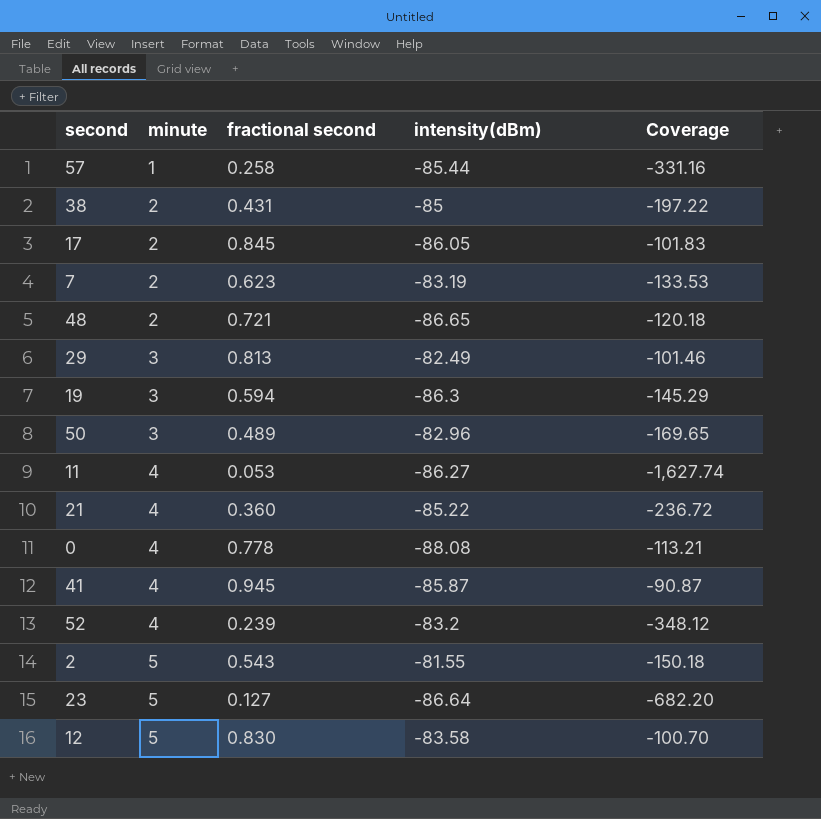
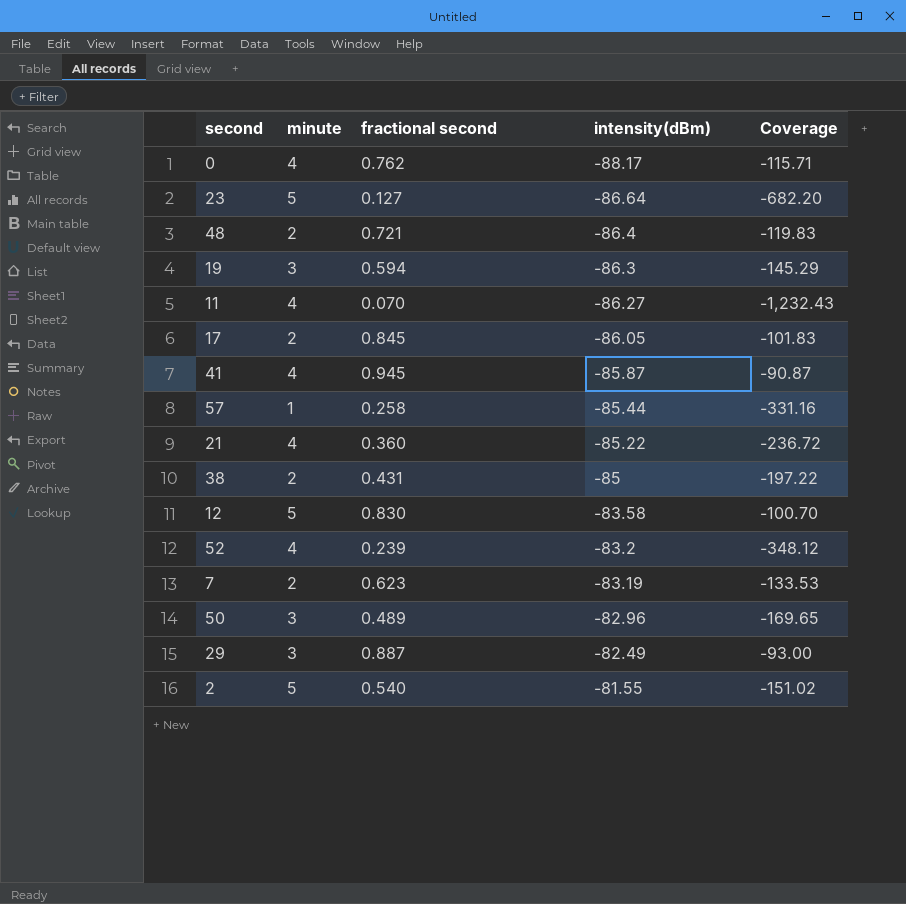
row order: minute ascending -> intensity(dBm) ascending
0 | fractional second: 0.778 -> 0.762
0 | intensity(dBm): -88.08 -> -88.17
0 | Coverage: -113.21 -> -115.71
48 | intensity(dBm): -86.65 -> -86.4
48 | Coverage: -120.18 -> -119.83
11 | fractional second: 0.053 -> 0.070
11 | Coverage: -1,627.74 -> -1,232.43
29 | fractional second: 0.813 -> 0.887
29 | Coverage: -101.46 -> -93.00
2 | fractional second: 0.543 -> 0.540
2 | Coverage: -150.18 -> -151.02

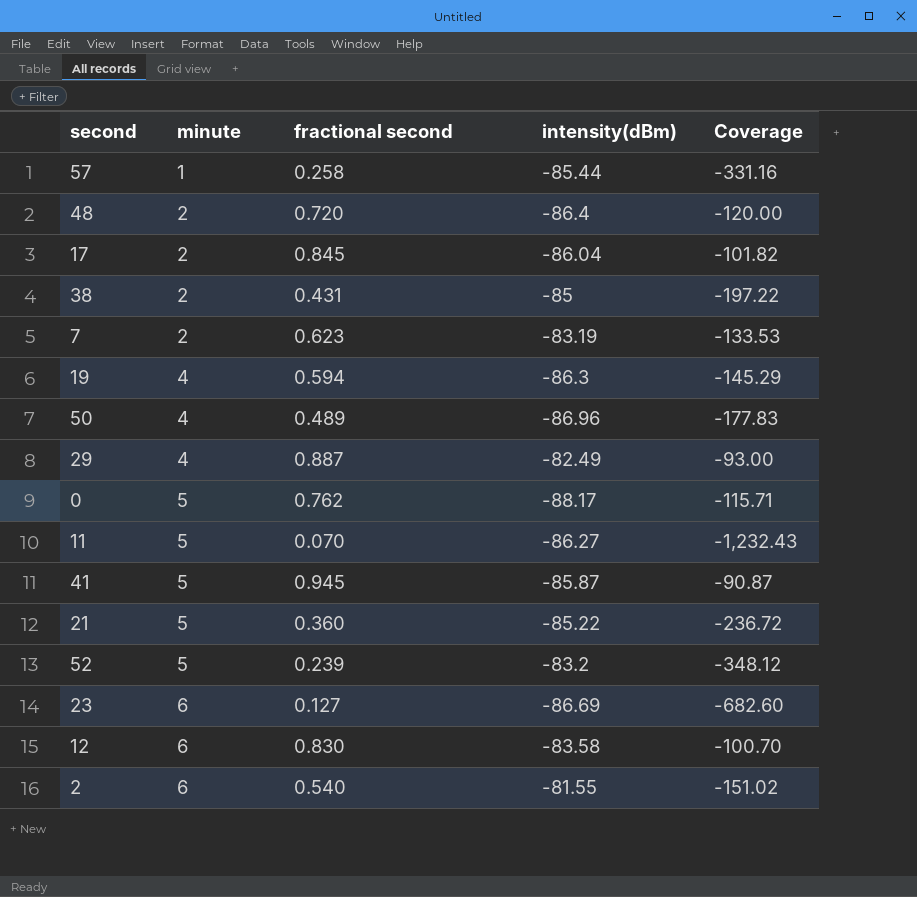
row order: intensity(dBm) ascending -> minute ascending
48 | fractional second: 0.721 -> 0.720
48 | Coverage: -119.83 -> -120.00
17 | intensity(dBm): -86.05 -> -86.04
17 | Coverage: -101.83 -> -101.82
19 | minute: 3 -> 4
50 | minute: 3 -> 4
50 | intensity(dBm): -82.96 -> -86.96
50 | Coverage: -169.65 -> -177.83
29 | minute: 3 -> 4
0 | minute: 4 -> 5
11 | minute: 4 -> 5
41 | minute: 4 -> 5
21 | minute: 4 -> 5
52 | minute: 4 -> 5
23 | minute: 5 -> 6
23 | intensity(dBm): -86.64 -> -86.69
23 | Coverage: -682.20 -> -682.60
12 | minute: 5 -> 6
2 | minute: 5 -> 6

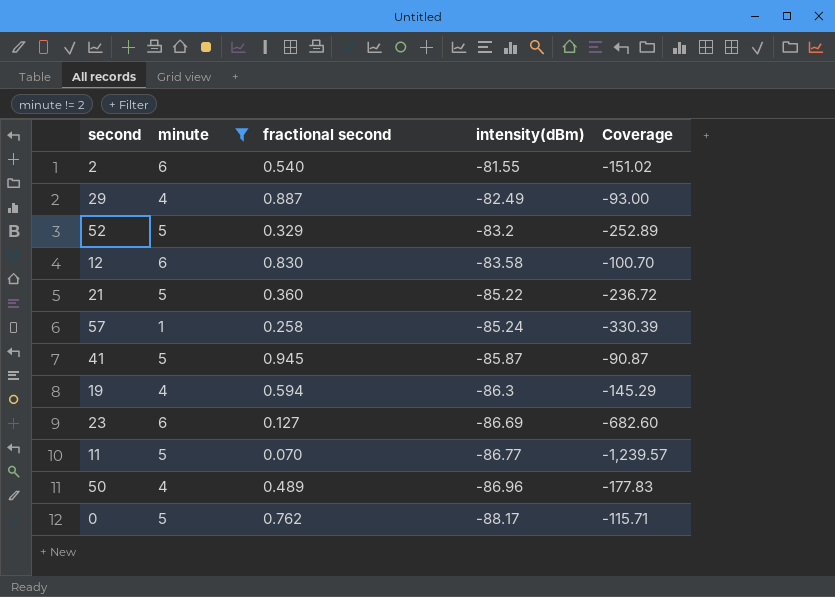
filter: none -> minute != 2
row order: minute ascending -> intensity(dBm) descending
52 | fractional second: 0.239 -> 0.329
52 | Coverage: -348.12 -> -252.89
57 | intensity(dBm): -85.44 -> -85.24
57 | Coverage: -331.16 -> -330.39
11 | intensity(dBm): -86.27 -> -86.77
11 | Coverage: -1,232.43 -> -1,239.57

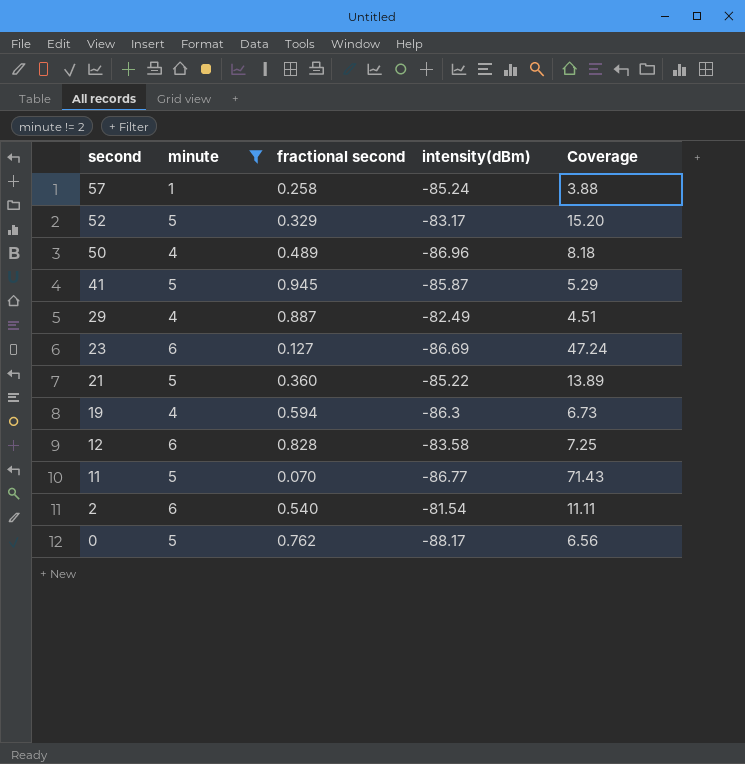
row order: intensity(dBm) descending -> second descending
column Coverage | formula: [intensity(dBm)] / [fractional second] -> [minute] / [fractional second]
52 | intensity(dBm): -83.2 -> -83.17
12 | fractional second: 0.830 -> 0.828
2 | intensity(dBm): -81.55 -> -81.54

